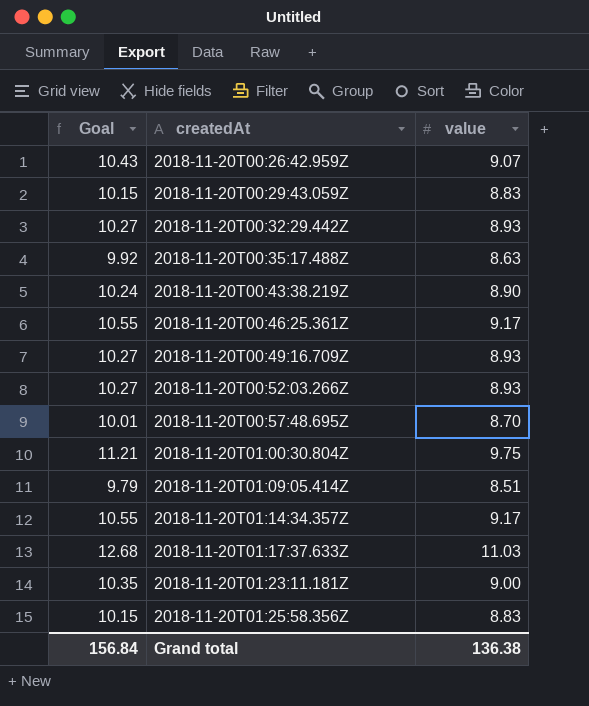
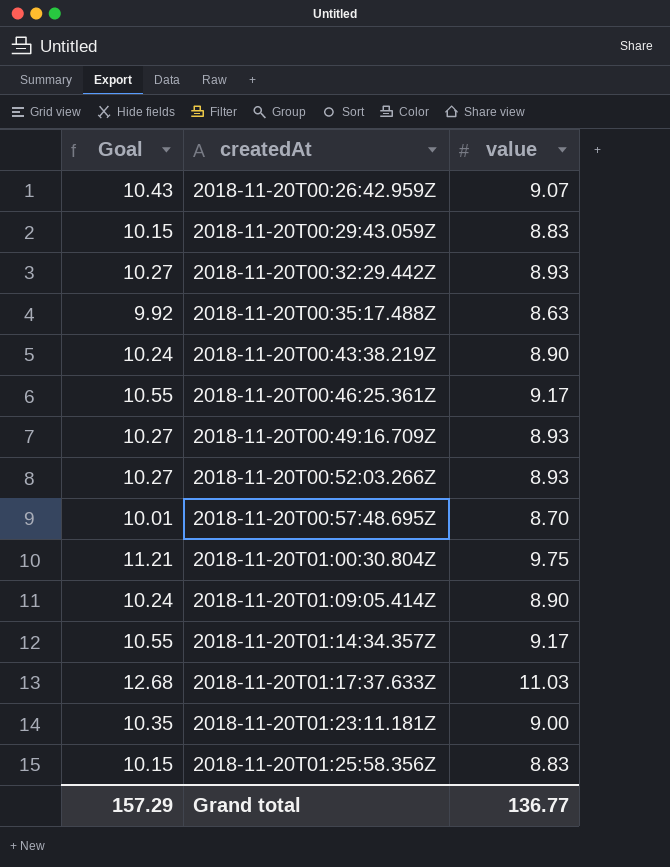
2018-11-20T01:09:05.414Z | Goal: 9.79 -> 10.24
2018-11-20T01:09:05.414Z | value: 8.51 -> 8.90
Grand total | Goal: 156.84 -> 157.29
Grand total | value: 136.38 -> 136.77

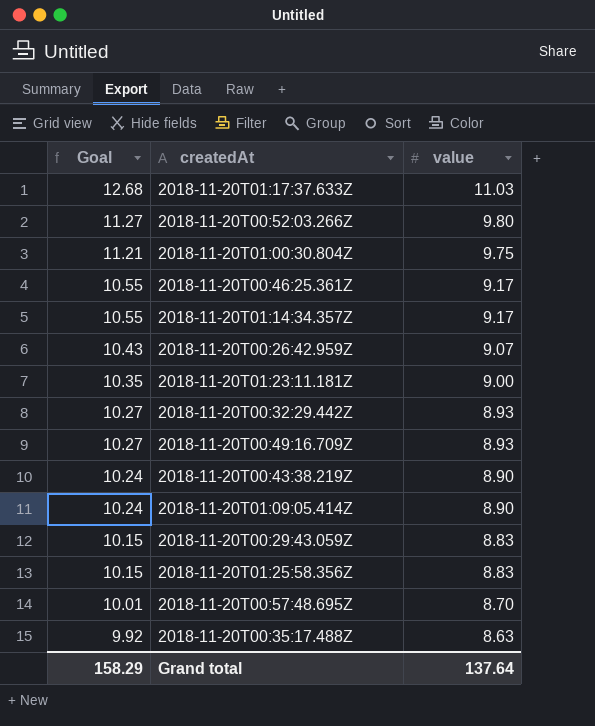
row order: createdAt ascending -> Goal descending
2018-11-20T00:52:03.266Z | Goal: 10.27 -> 11.27
2018-11-20T00:52:03.266Z | value: 8.93 -> 9.80
Grand total | Goal: 157.29 -> 158.29
Grand total | value: 136.77 -> 137.64

